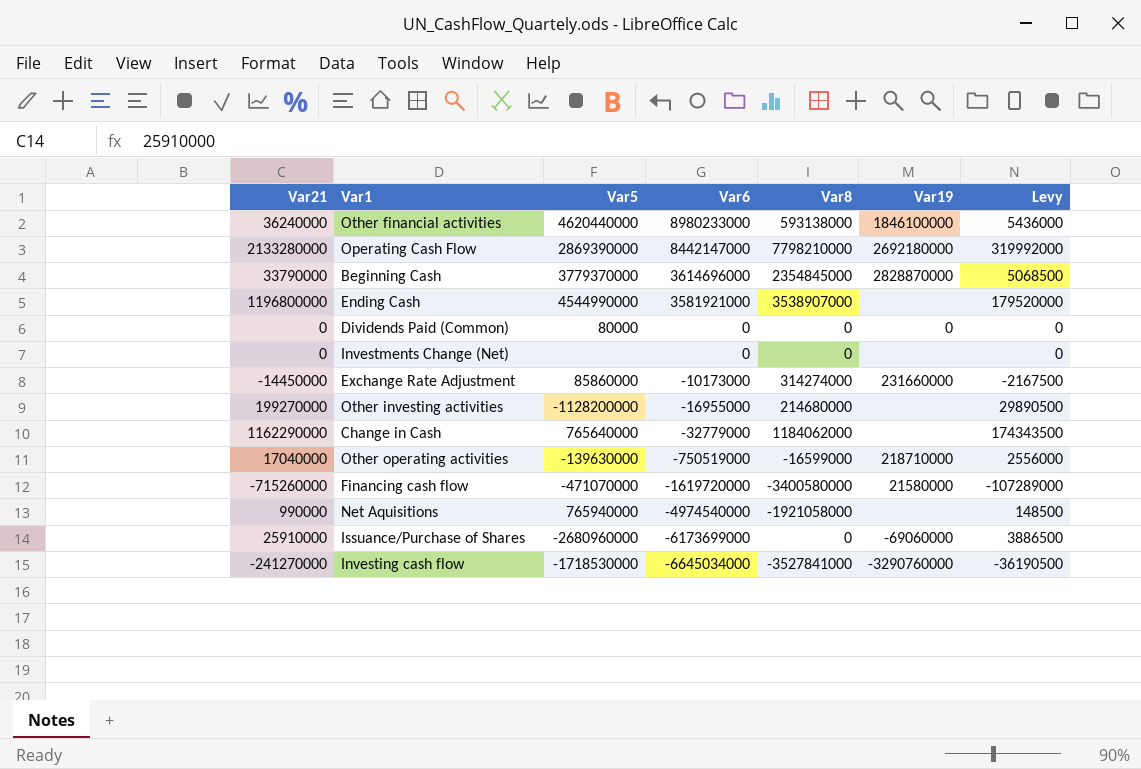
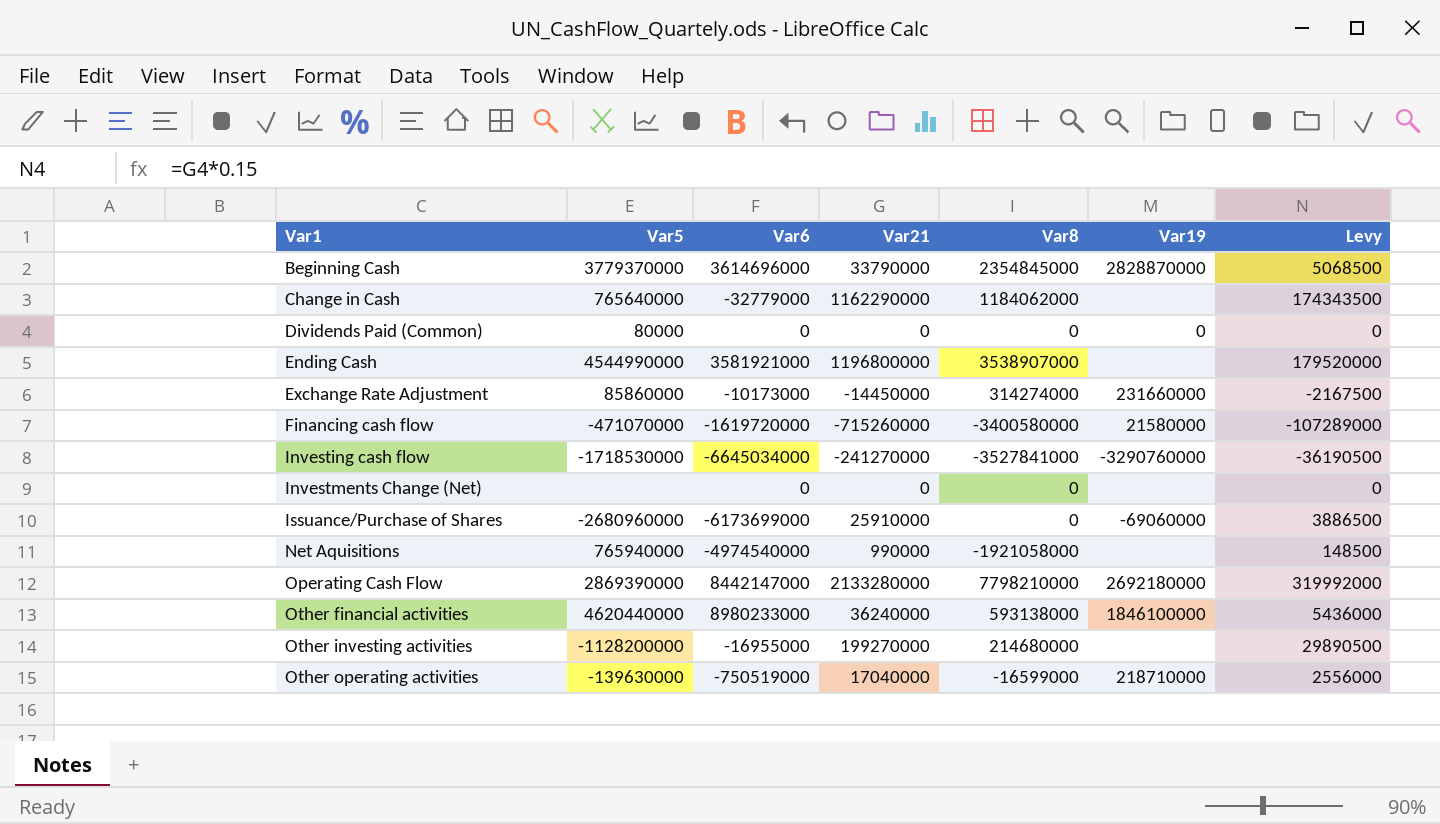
row order: Var6 descending -> Var1 ascending
column Var21 | position: 1 -> 4

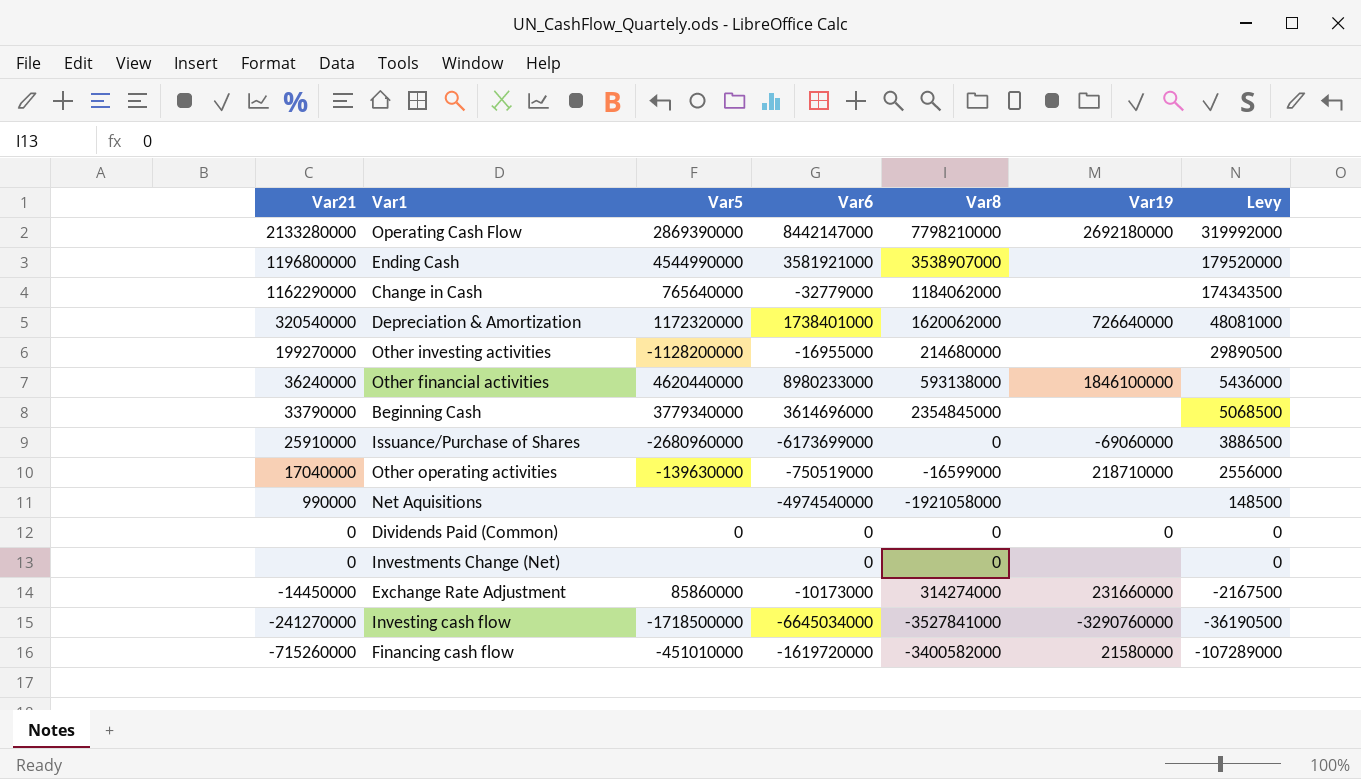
row order: Var1 ascending -> Var21 descending
column Var21 | position: 4 -> 1
row Depreciation & Amortization: none -> 320540000 | 1172320000 | 1738401000 | 1620062000 | 726640000 | 48081000
Beginning Cash | Var5: 3779370000 -> 3779340000
Beginning Cash | Var19: 2828870000 -> none
Net Aquisitions | Var5: 765940000 -> none
Dividends Paid (Common) | Var5: 80000 -> 0
Investing cash flow | Var5: -1718530000 -> -1718500000
Financing cash flow | Var5: -471070000 -> -451010000
Financing cash flow | Var8: -3400580000 -> -3400582000

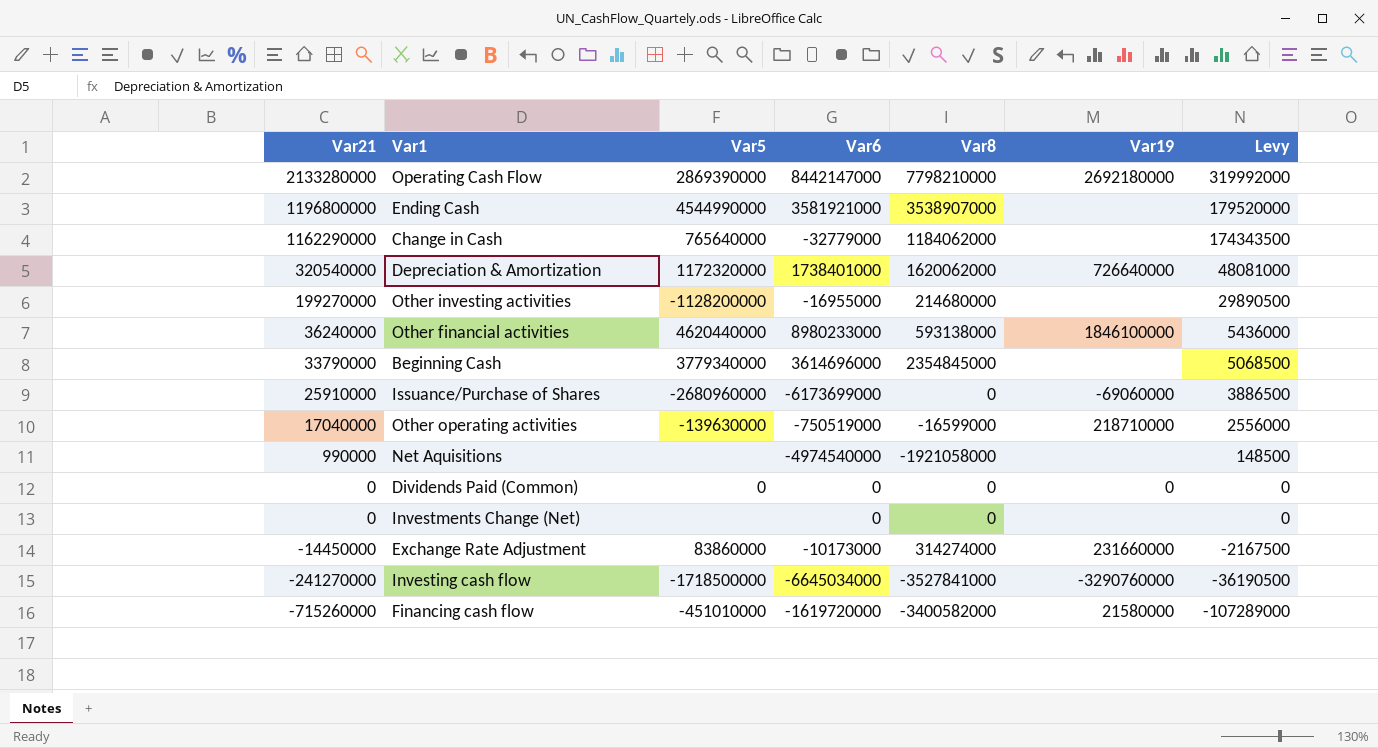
Exchange Rate Adjustment | Var5: 85860000 -> 83860000

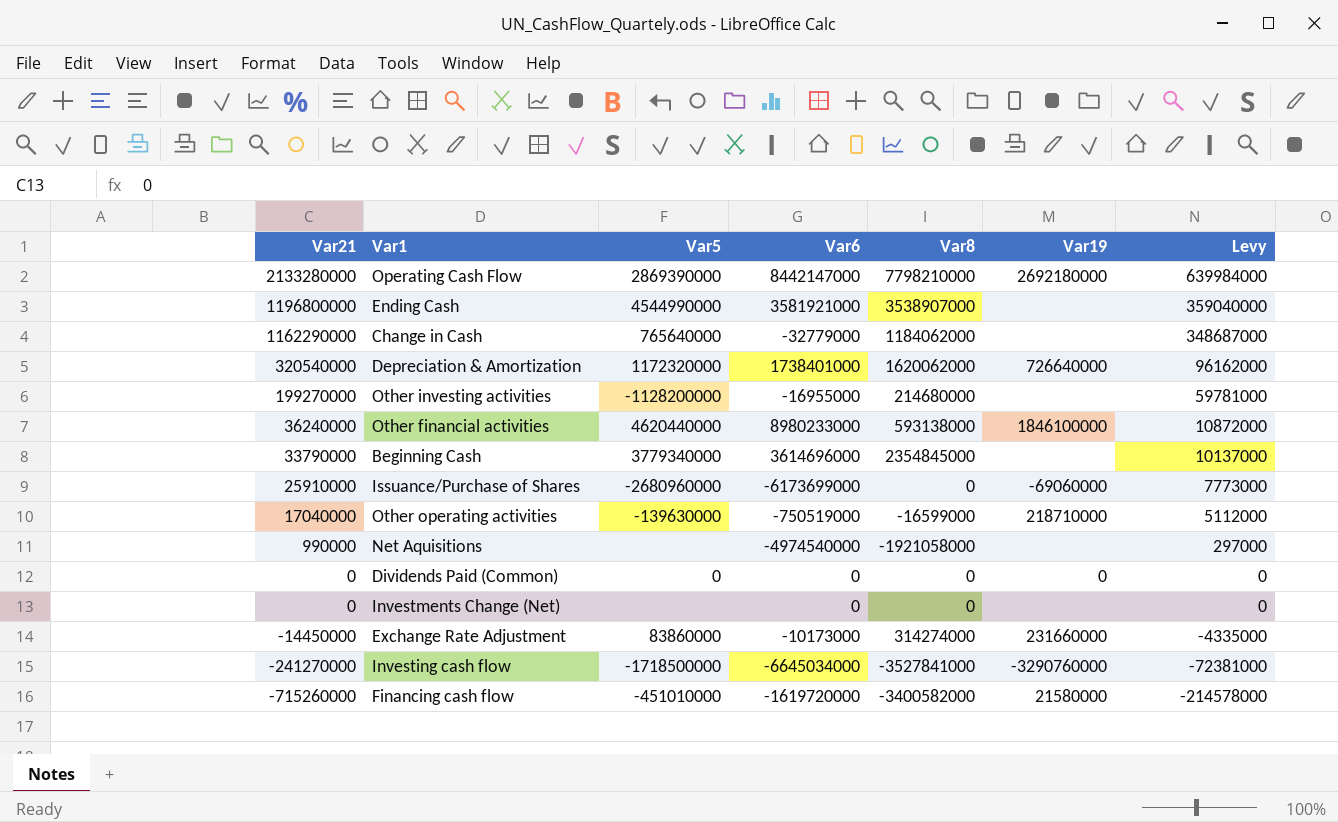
column Levy | formula: [Var21] * 0.15 -> [Var21] * 0.3

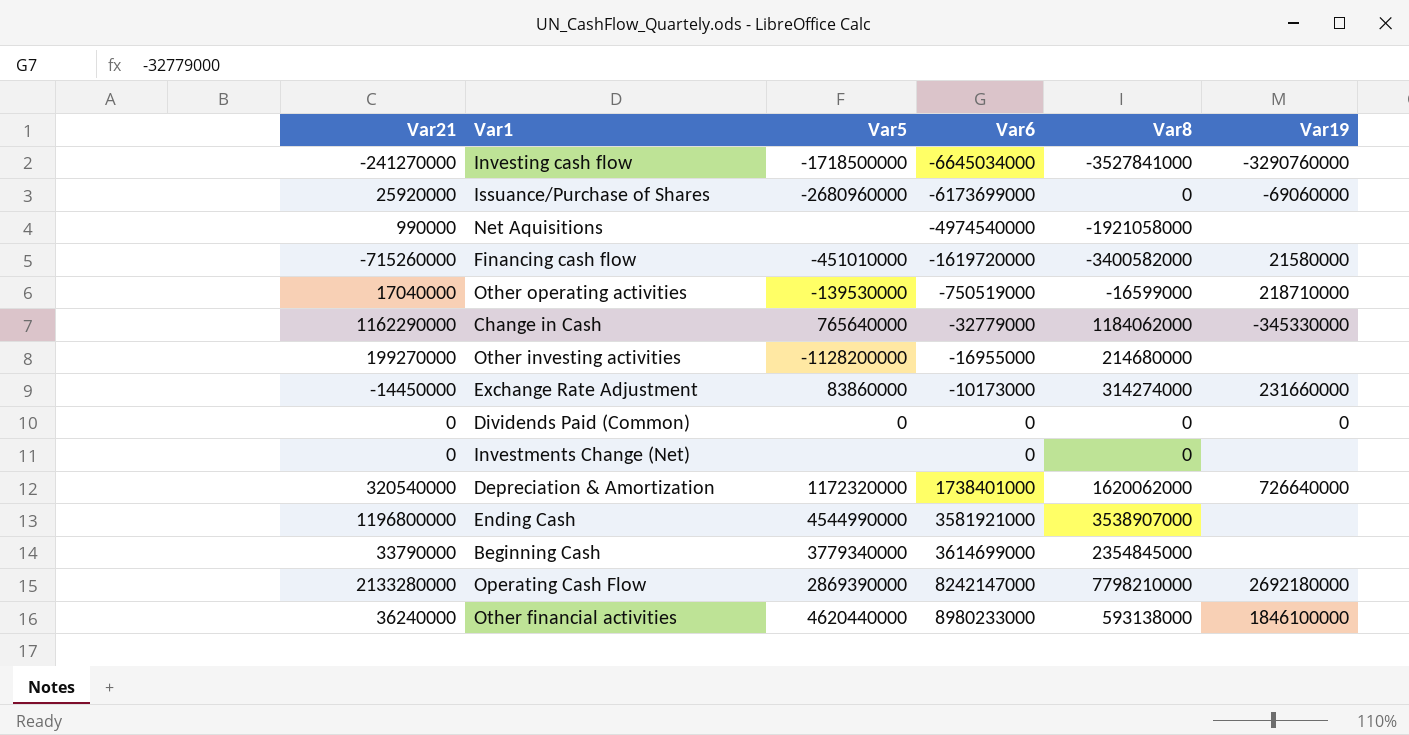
row order: Var21 descending -> Var6 ascending
column Levy | formula: [Var21] * 0.3 -> none
Issuance/Purchase of Shares | Var21: 25910000 -> 25920000
Other operating activities | Var5: -139630000 -> -139530000
Change in Cash | Var19: none -> -345330000
Beginning Cash | Var6: 3614696000 -> 3614699000
Operating Cash Flow | Var6: 8442147000 -> 8242147000

